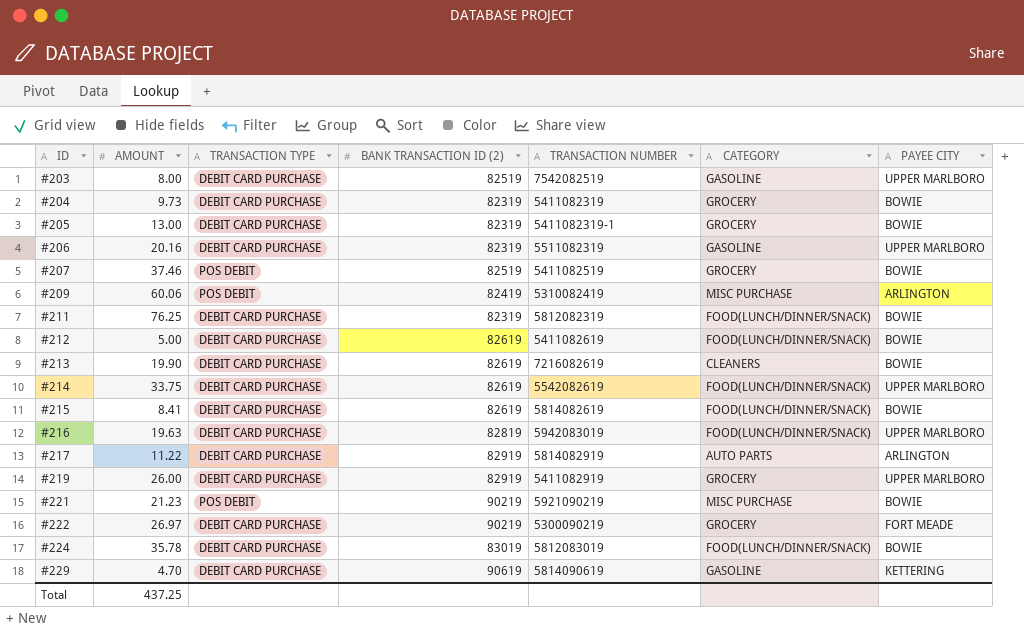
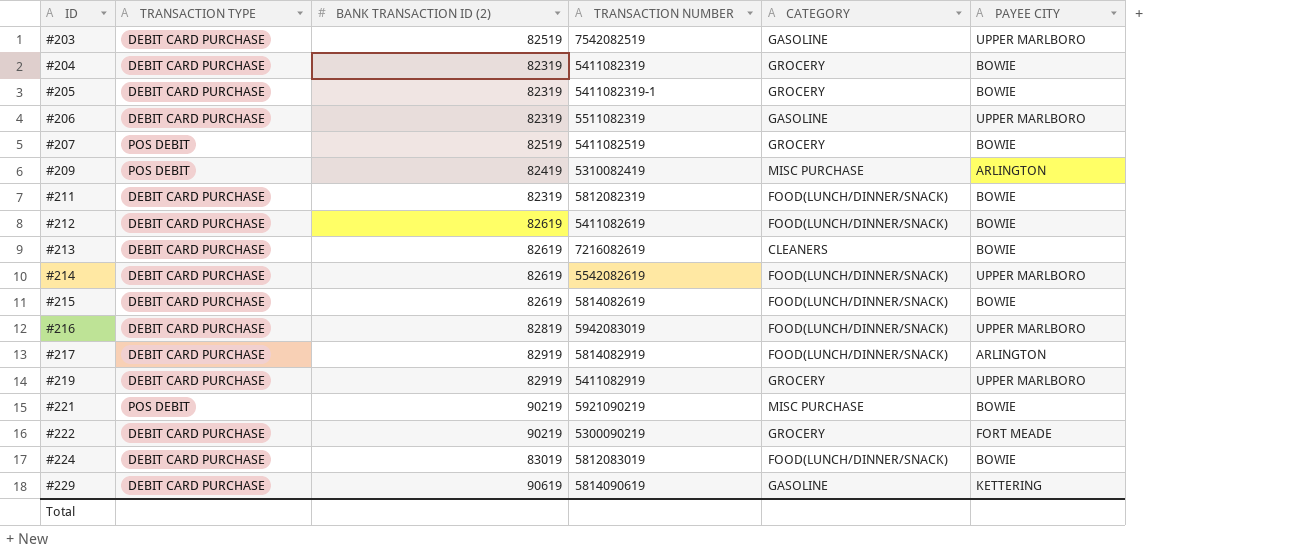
column AMOUNT | position: 2 -> none
#217 | CATEGORY: AUTO PARTS -> FOOD(LUNCH/DINNER/SNACK)

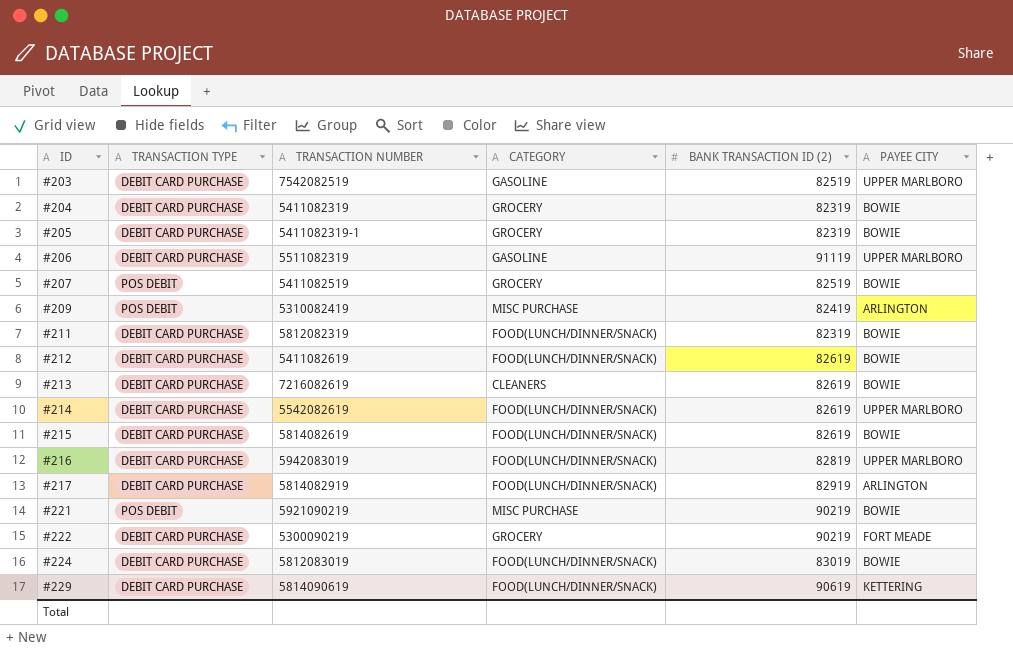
column BANK TRANSACTION ID (2) | position: 3 -> 5
row #219: DEBIT CARD PURCHASE | 82919 | 5411082919 | GROCERY | UPPER MARLBORO -> none
#206 | BANK TRANSACTION ID (2): 82319 -> 91119
#229 | CATEGORY: GASOLINE -> FOOD(LUNCH/DINNER/SNACK)

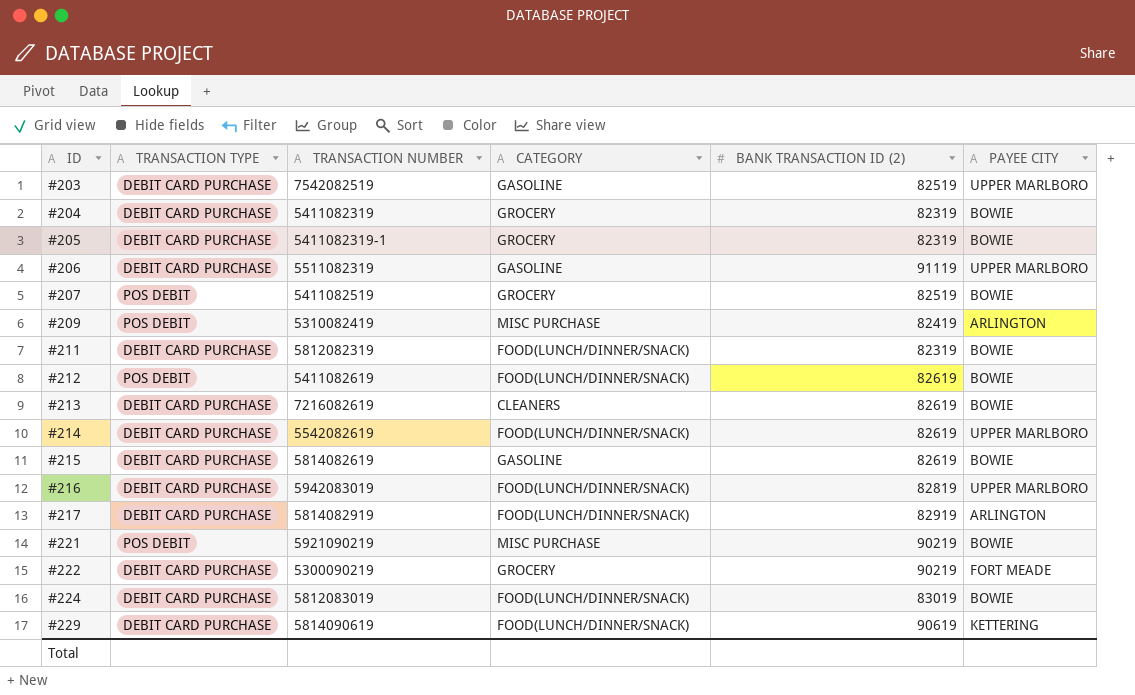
#212 | TRANSACTION TYPE: DEBIT CARD PURCHASE -> POS DEBIT
#215 | CATEGORY: FOOD(LUNCH/DINNER/SNACK) -> GASOLINE

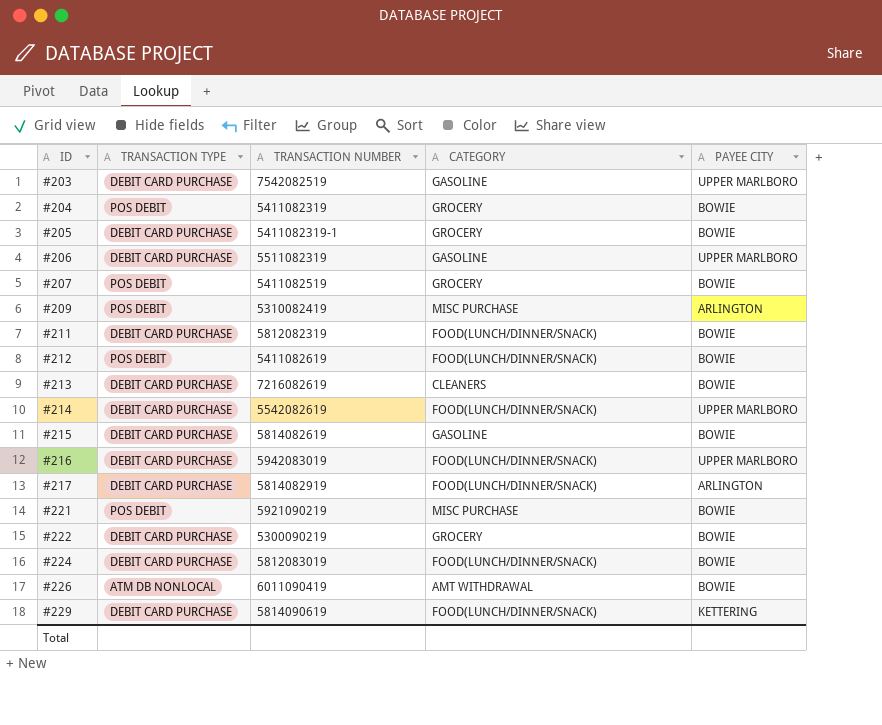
column BANK TRANSACTION ID (2) | position: 5 -> none
#204 | TRANSACTION TYPE: DEBIT CARD PURCHASE -> POS DEBIT
#222 | PAYEE CITY: FORT MEADE -> BOWIE
row #226: none -> ATM DB NONLOCAL | 6011090419 | AMT WITHDRAWAL | BOWIE

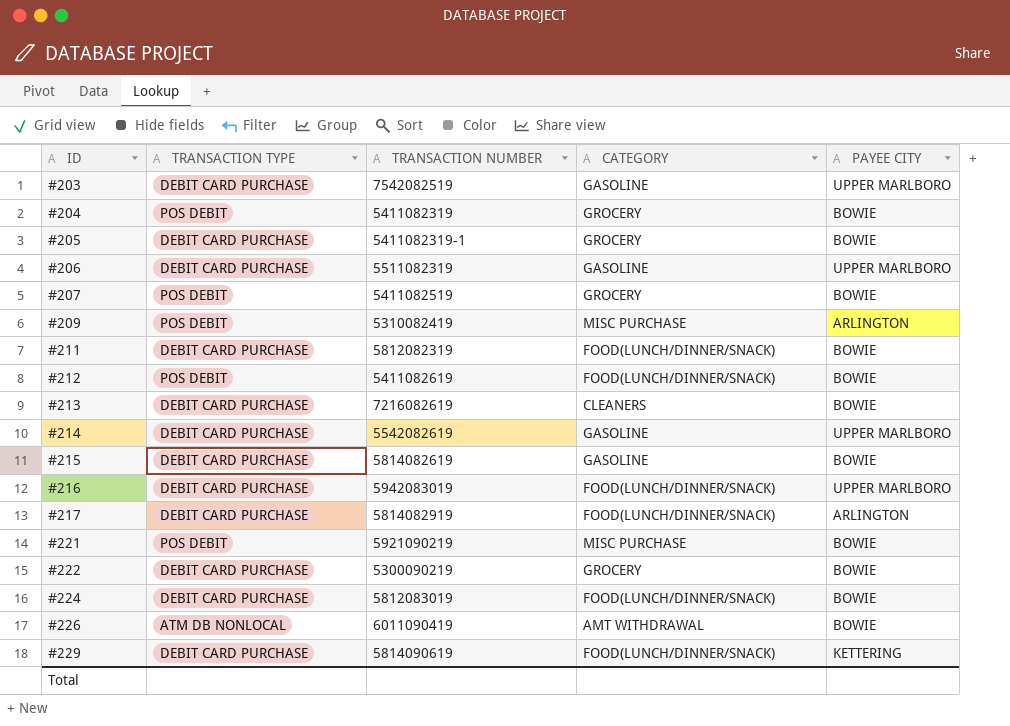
#214 | CATEGORY: FOOD(LUNCH/DINNER/SNACK) -> GASOLINE

